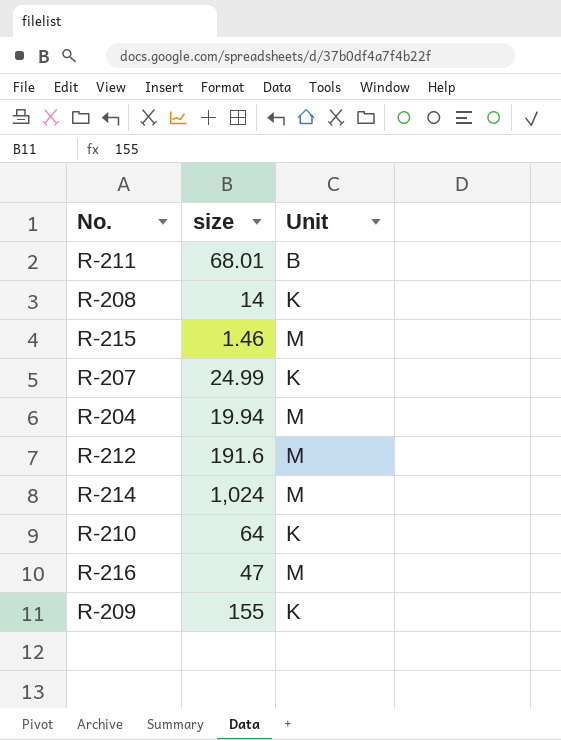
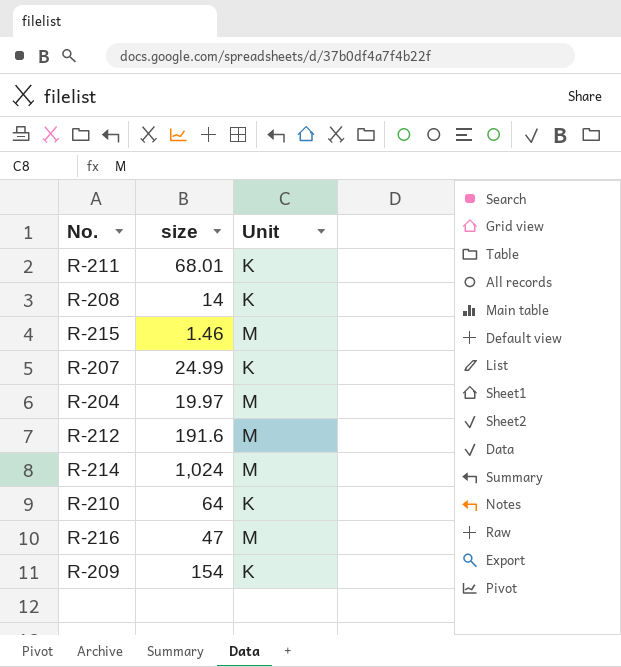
R-211 | Unit: B -> K
R-204 | size: 19.94 -> 19.97
R-209 | size: 155 -> 154

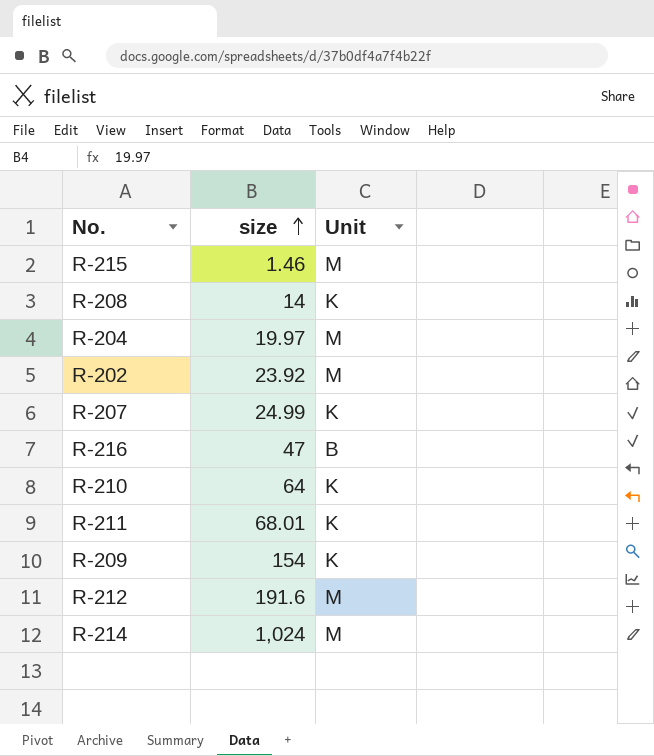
row order: none -> size ascending
row R-202: none -> 23.92 | M
R-216 | Unit: M -> B

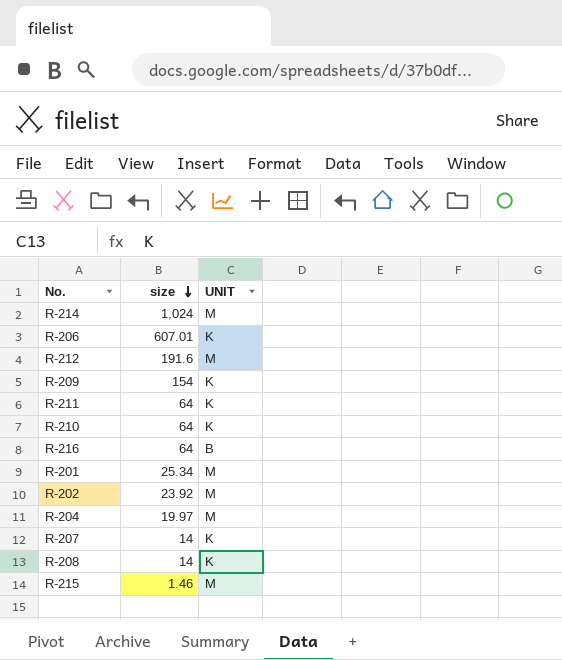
row order: size ascending -> size descending
column name: Unit -> UNIT
row R-206: none -> 607.01 | K
R-211 | size: 68.01 -> 64
R-216 | size: 47 -> 64
row R-201: none -> 25.34 | M
R-207 | size: 24.99 -> 14

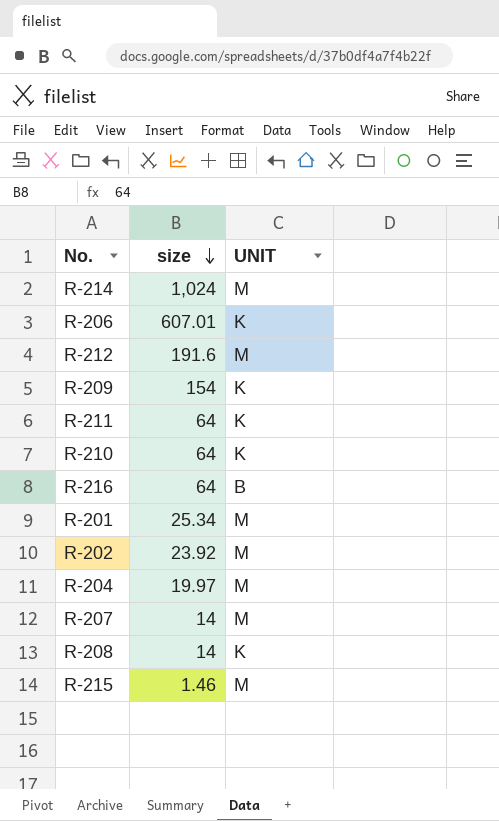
R-207 | UNIT: K -> M

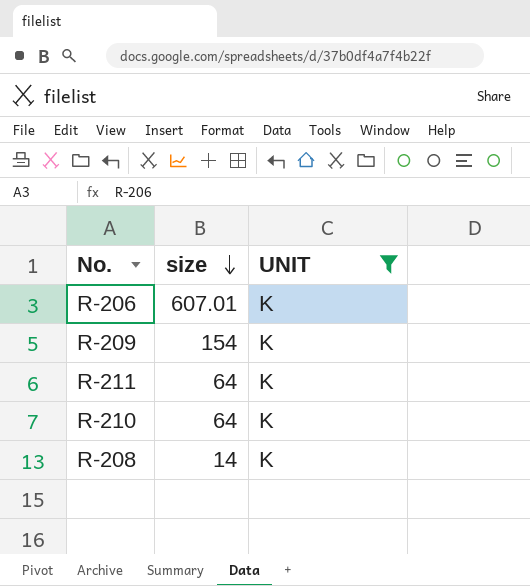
filter: none -> UNIT = K

